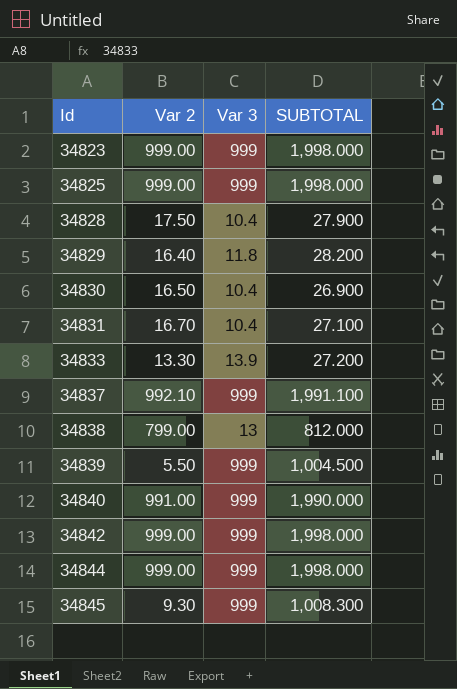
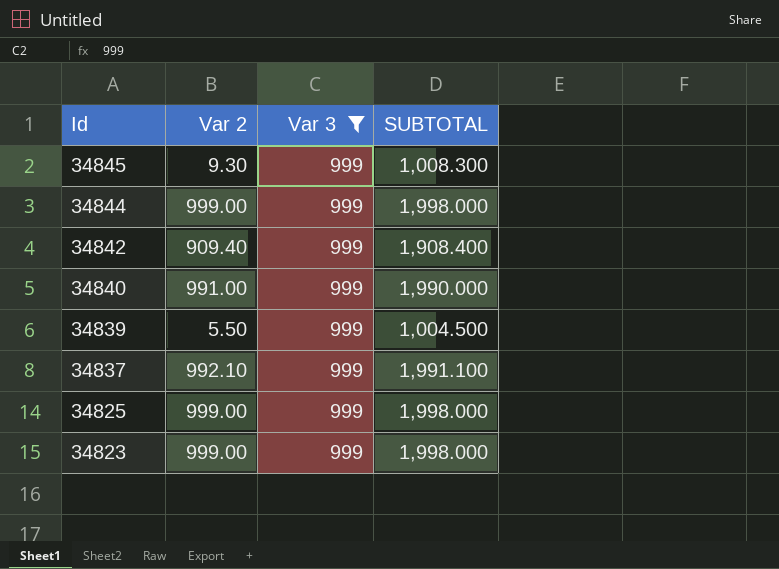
filter: none -> Var 3 = 999
row order: Id ascending -> Id descending
34842 | Var 2: 999.00 -> 909.40
34842 | SUBTOTAL: 1,998.000 -> 1,908.400

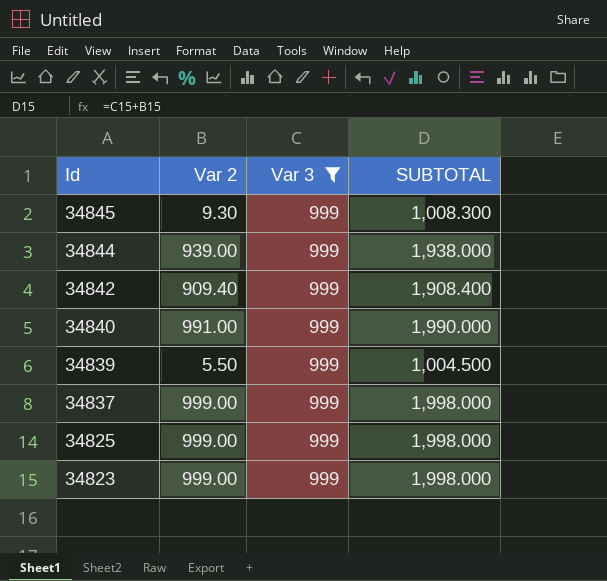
34844 | Var 2: 999.00 -> 939.00
34844 | SUBTOTAL: 1,998.000 -> 1,938.000
34837 | Var 2: 992.10 -> 999.00
34837 | SUBTOTAL: 1,991.100 -> 1,998.000

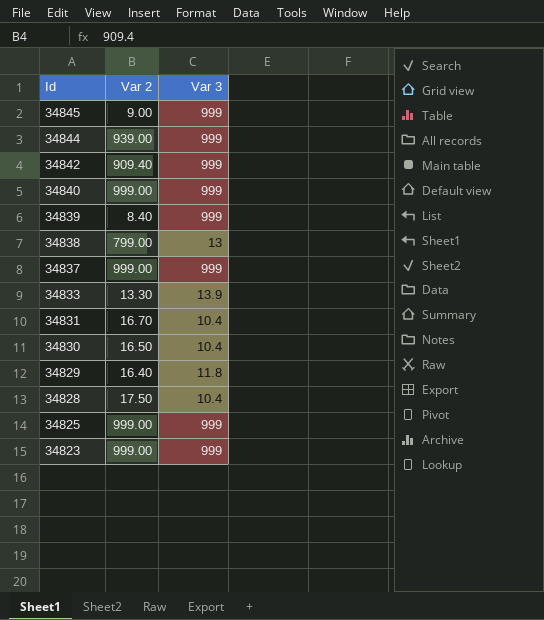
filter: Var 3 = 999 -> none
column SUBTOTAL | formula: [Var 2] + [Var 3] -> none
34845 | Var 2: 9.30 -> 9.00
34840 | Var 2: 991.00 -> 999.00
34839 | Var 2: 5.50 -> 8.40

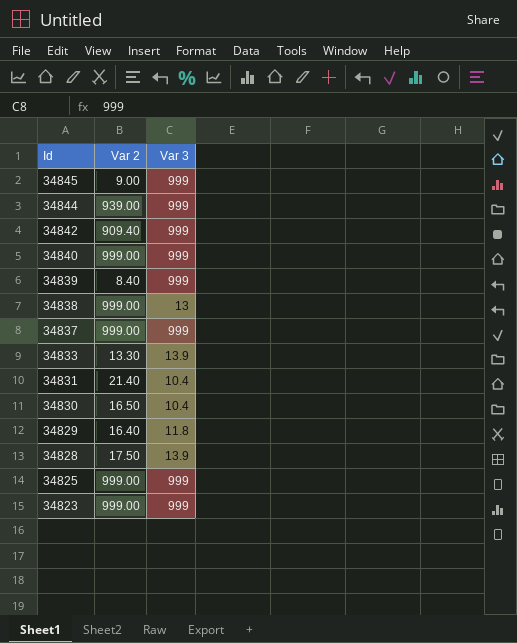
34838 | Var 2: 799.00 -> 999.00
34831 | Var 2: 16.70 -> 21.40
34828 | Var 3: 10.4 -> 13.9

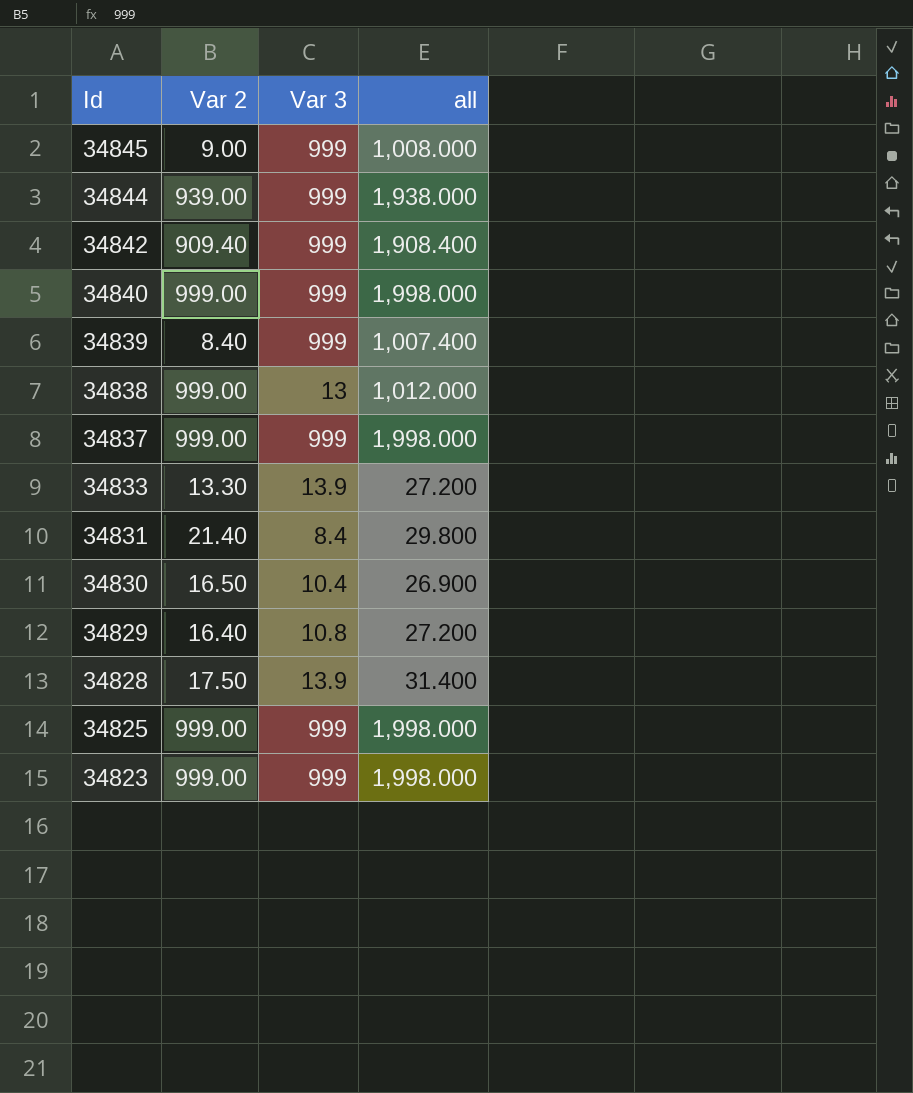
column all | formula: none -> [Var 2] + [Var 3]
34831 | Var 3: 10.4 -> 8.4
34829 | Var 3: 11.8 -> 10.8

